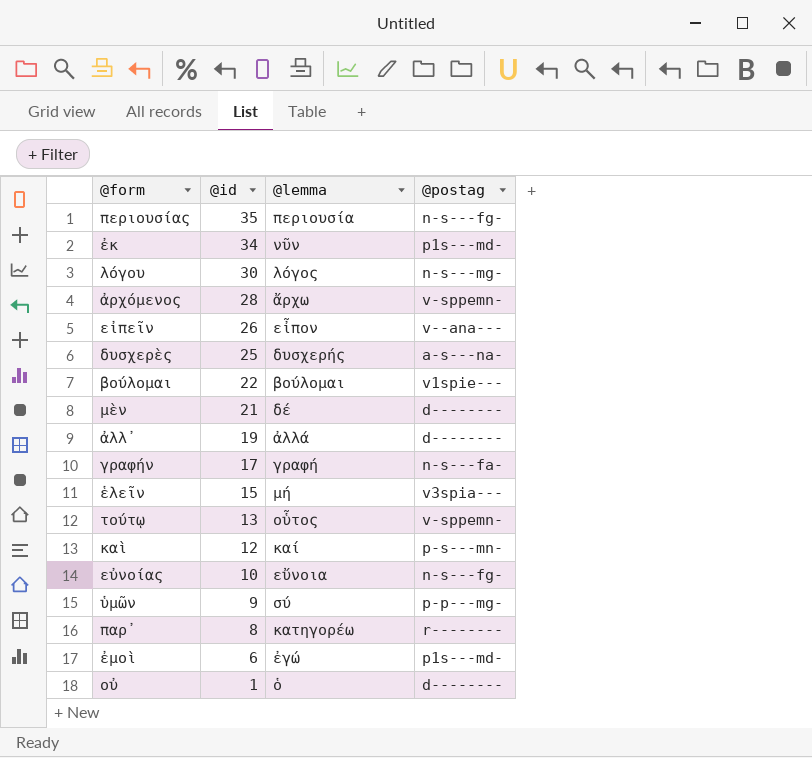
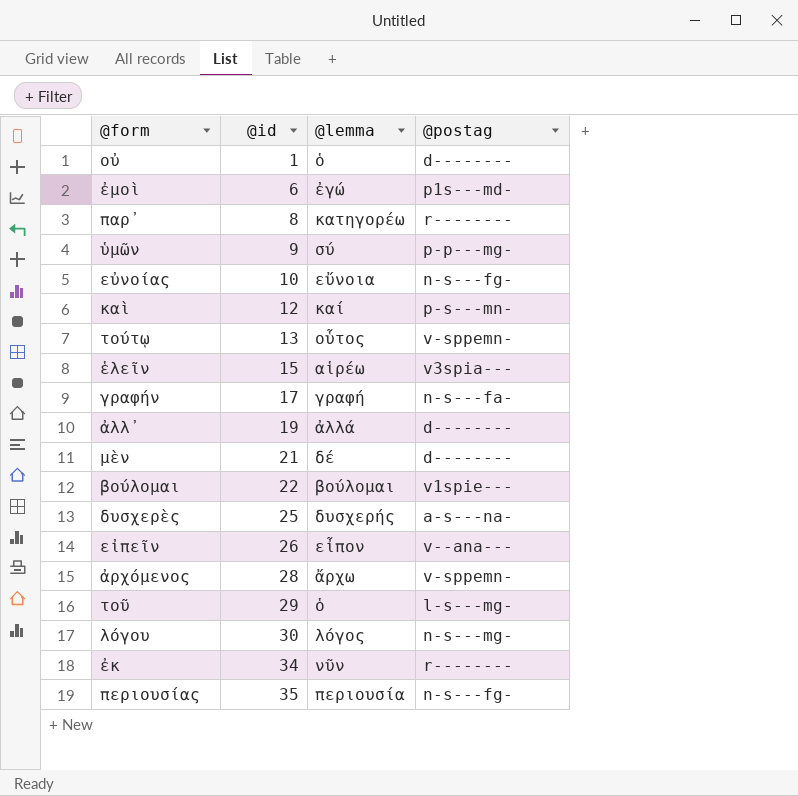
row order: @id descending -> @id ascending
ἑλεῖν | @lemma: μή -> αἱρέω
row τοῦ: none -> 29 | ὁ | l-s---mg-
ἐκ | @postag: p1s---md- -> r--------

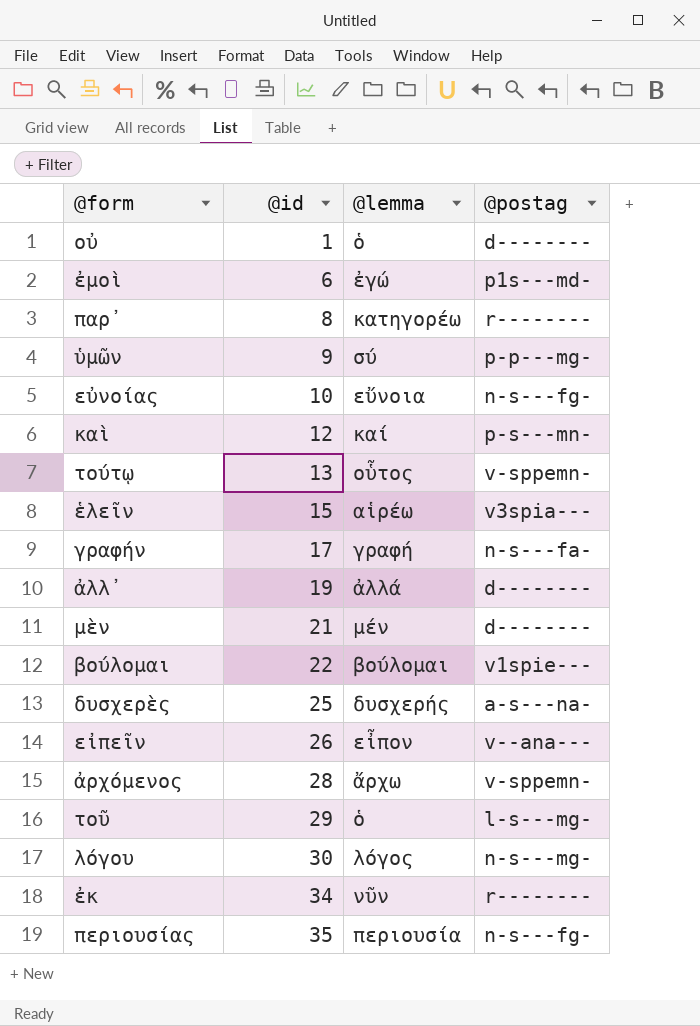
μὲν | @lemma: δέ -> μέν

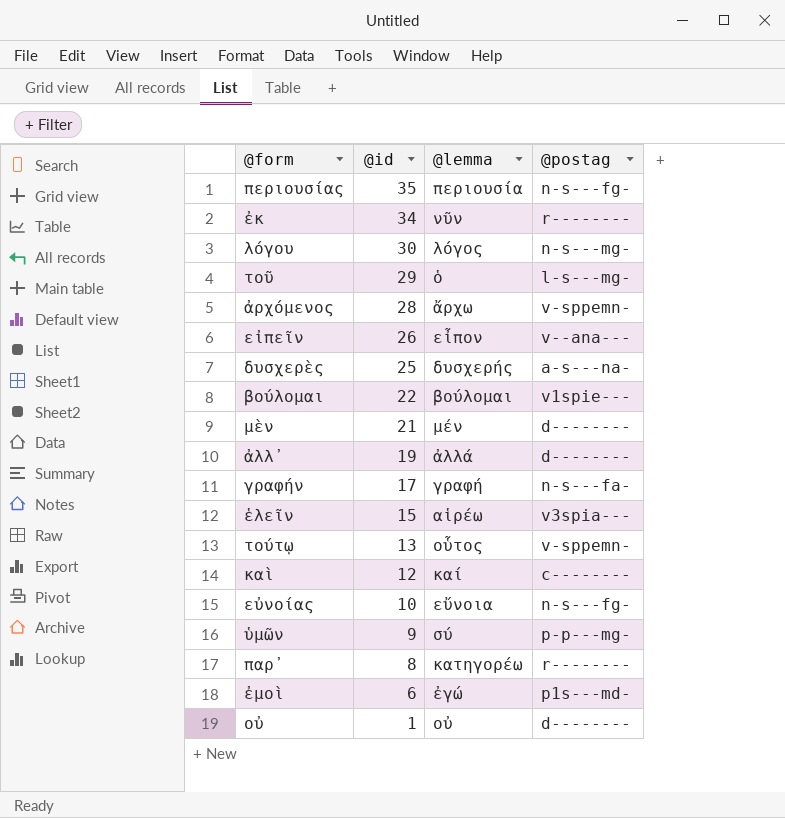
row order: @id ascending -> @id descending
καὶ | @postag: p-s---mn- -> c--------
οὐ | @lemma: ὁ -> οὐ

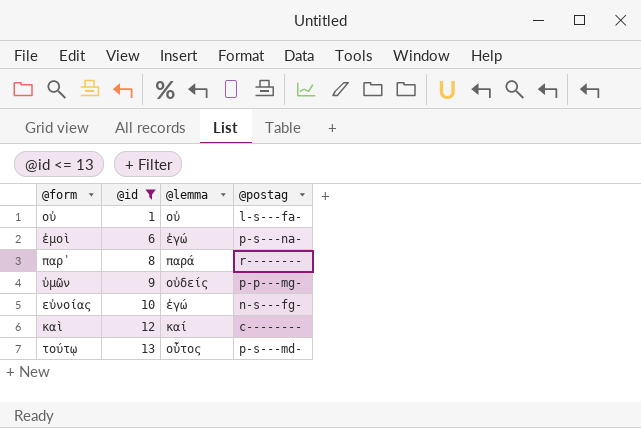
filter: none -> @id <= 13
row order: @id descending -> @id ascending
οὐ | @postag: d-------- -> l-s---fa-
ἐμοὶ | @postag: p1s---md- -> p-s---na-
παρ᾽ | @lemma: κατηγορέω -> παρά
ὑμῶν | @lemma: σύ -> οὐδείς
εὐνοίας | @lemma: εὔνοια -> ἐγώ
τούτῳ | @postag: v-sppemn- -> p-s---md-

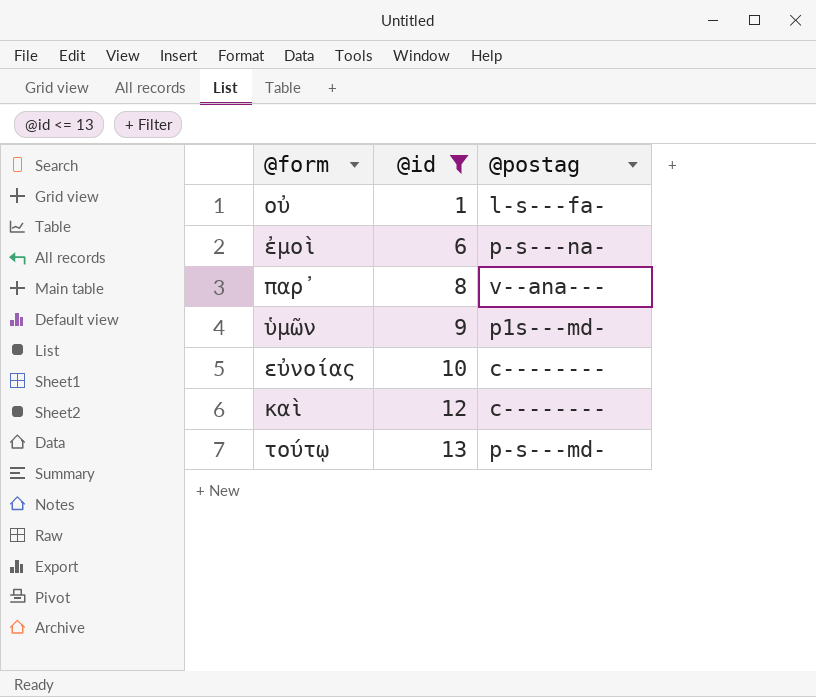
column @lemma | position: 3 -> none
παρ᾽ | @postag: r-------- -> v--ana---
ὑμῶν | @postag: p-p---mg- -> p1s---md-
εὐνοίας | @postag: n-s---fg- -> c--------

